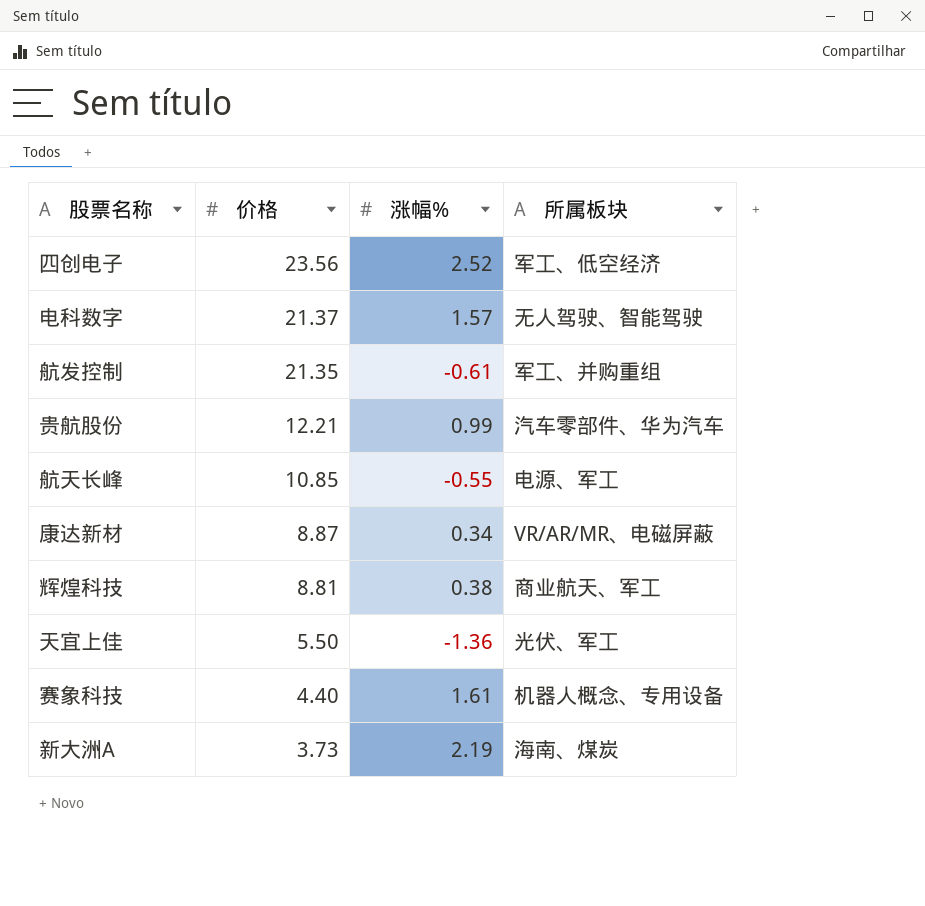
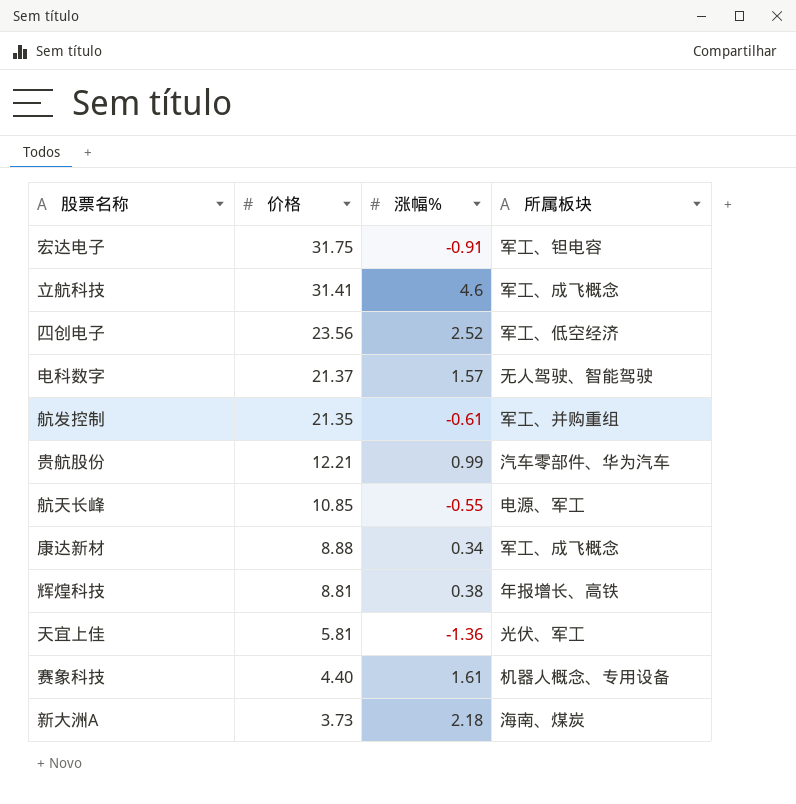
row 宏达电子: none -> 31.75 | -0.91 | 军工、钽电容
row 立航科技: none -> 31.41 | 4.6 | 军工、成飞概念
康达新材 | 价格: 8.87 -> 8.88
康达新材 | 所属板块: VR/AR/MR、电磁屏蔽 -> 军工、成飞概念
辉煌科技 | 所属板块: 商业航天、军工 -> 年报增长、高铁
天宜上佳 | 价格: 5.50 -> 5.81
新大洲A | 涨幅%: 2.19 -> 2.18

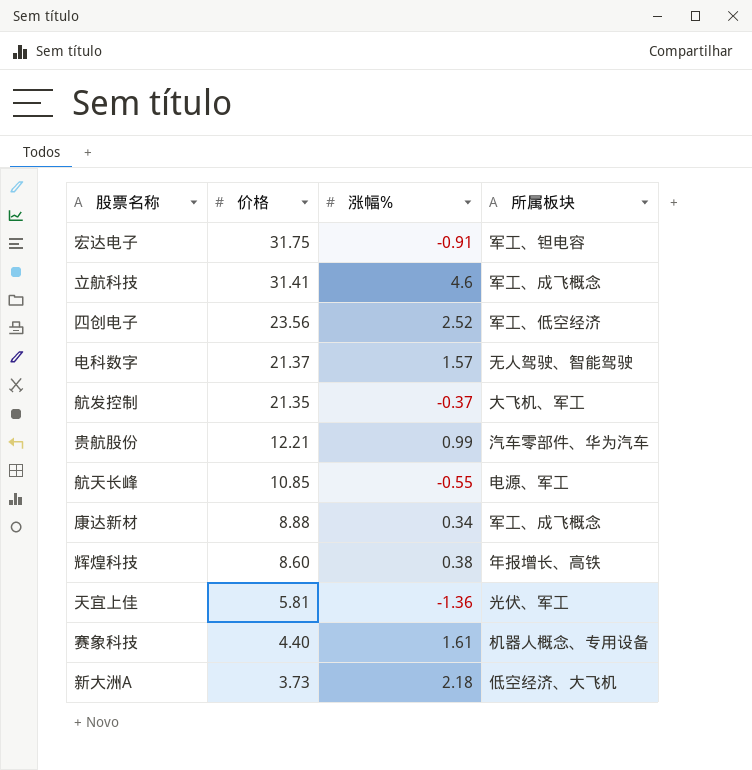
航发控制 | 涨幅%: -0.61 -> -0.37
航发控制 | 所属板块: 军工、并购重组 -> 大飞机、军工
辉煌科技 | 价格: 8.81 -> 8.60
新大洲A | 所属板块: 海南、煤炭 -> 低空经济、大飞机

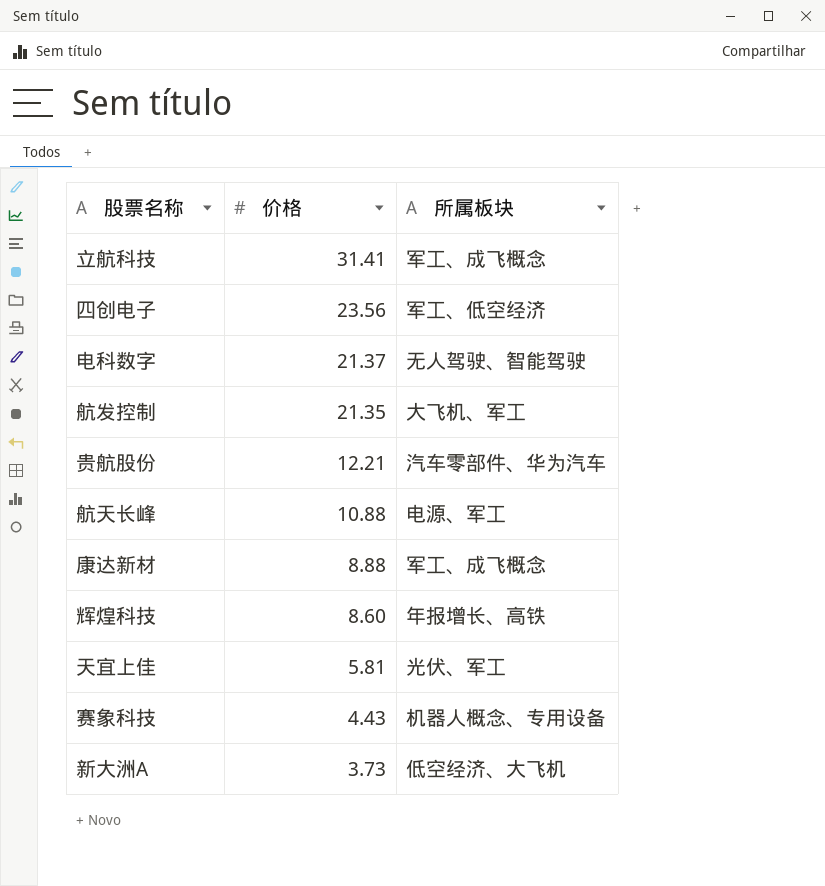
column 涨幅% | position: 3 -> none
row 宏达电子: 31.75 | -0.91 | 军工、钽电容 -> none
航天长峰 | 价格: 10.85 -> 10.88
赛象科技 | 价格: 4.40 -> 4.43

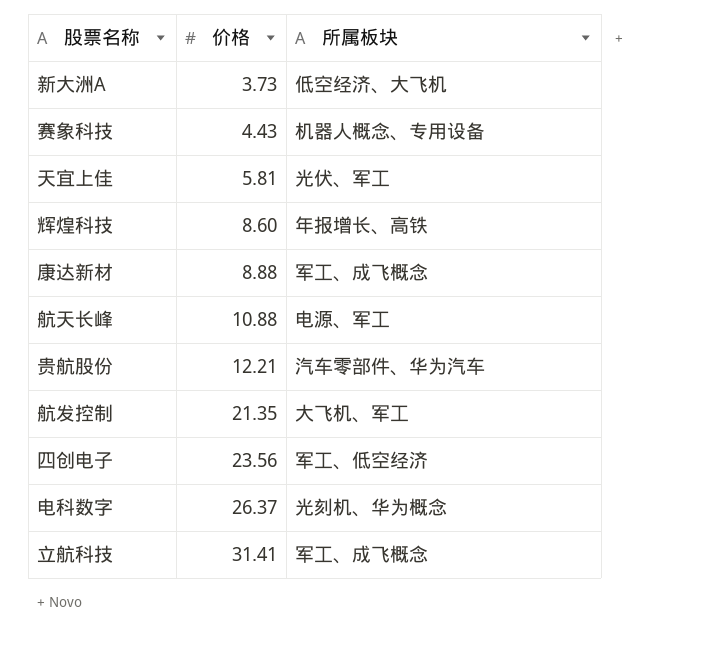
row order: 价格 descending -> 价格 ascending
电科数字 | 价格: 21.37 -> 26.37
电科数字 | 所属板块: 无人驾驶、智能驾驶 -> 光刻机、华为概念

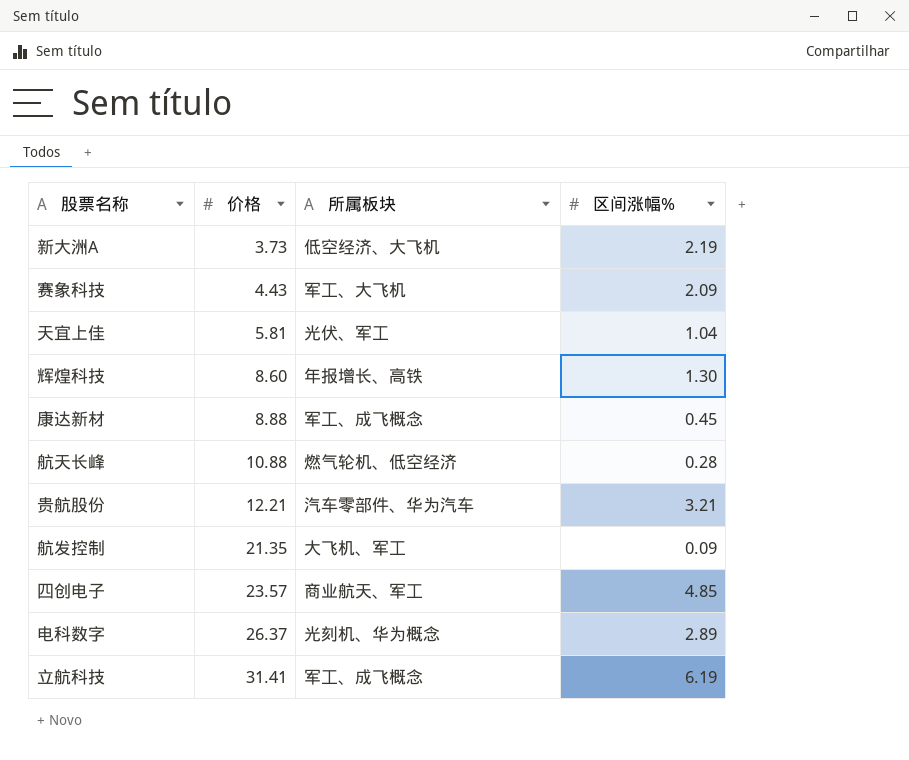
column 区间涨幅% | position: none -> 4
赛象科技 | 所属板块: 机器人概念、专用设备 -> 军工、大飞机
航天长峰 | 所属板块: 电源、军工 -> 燃气轮机、低空经济
四创电子 | 价格: 23.56 -> 23.57
四创电子 | 所属板块: 军工、低空经济 -> 商业航天、军工

